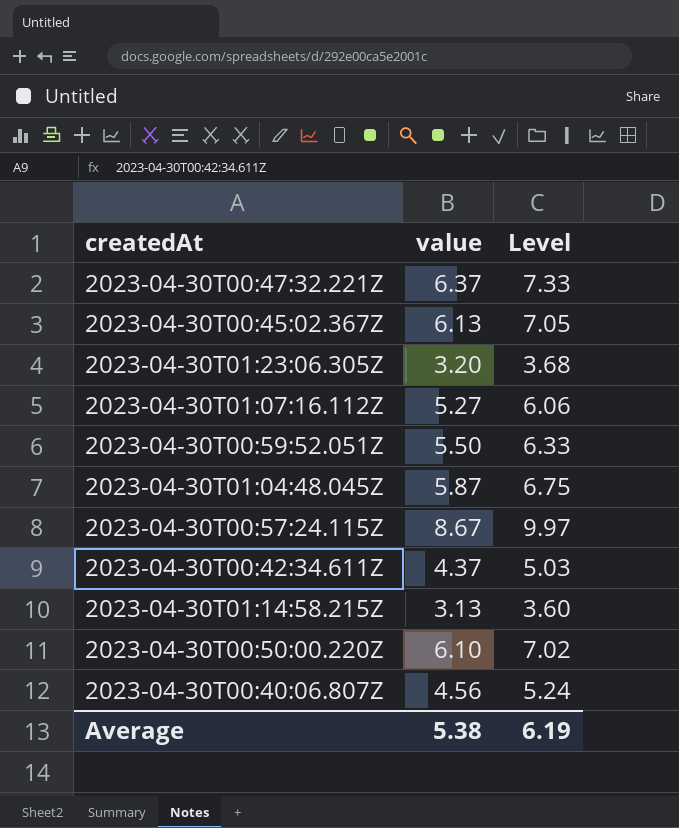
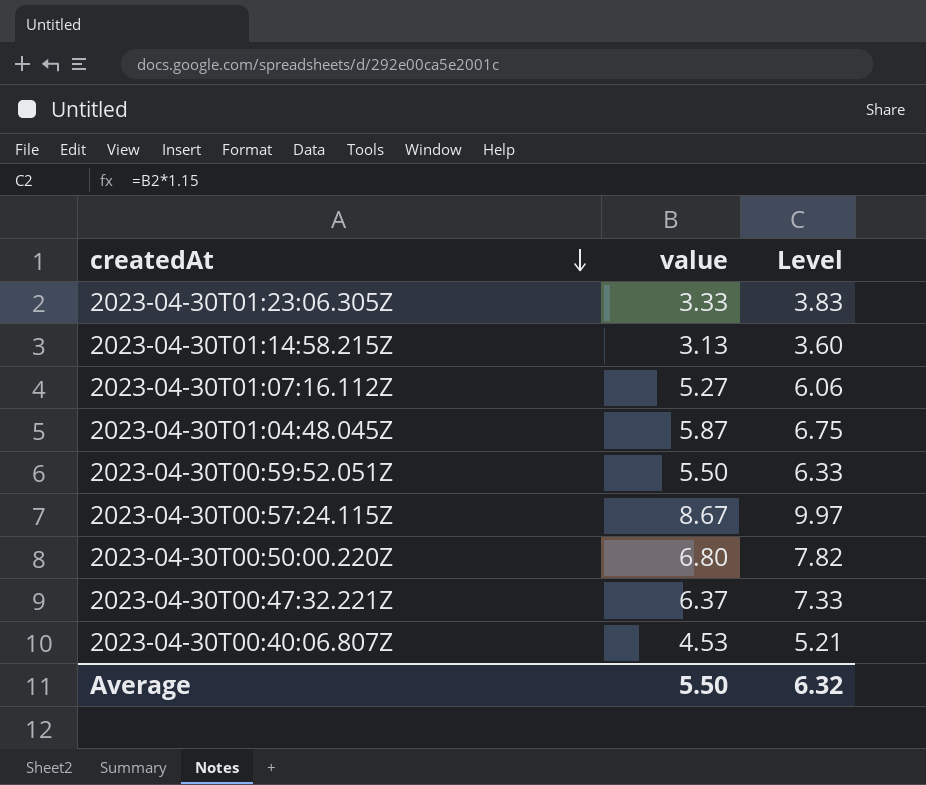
row order: none -> createdAt descending
row 2023-04-30T00:45:02.367Z: 6.13 | 7.05 -> none
row 2023-04-30T00:42:34.611Z: 4.37 | 5.03 -> none
2023-04-30T01:23:06.305Z | value: 3.20 -> 3.33
2023-04-30T01:23:06.305Z | Level: 3.68 -> 3.83
2023-04-30T00:50:00.220Z | value: 6.10 -> 6.80
2023-04-30T00:50:00.220Z | Level: 7.02 -> 7.82
2023-04-30T00:40:06.807Z | value: 4.56 -> 4.53
2023-04-30T00:40:06.807Z | Level: 5.24 -> 5.21
Average | value: 5.38 -> 5.50
Average | Level: 6.19 -> 6.32

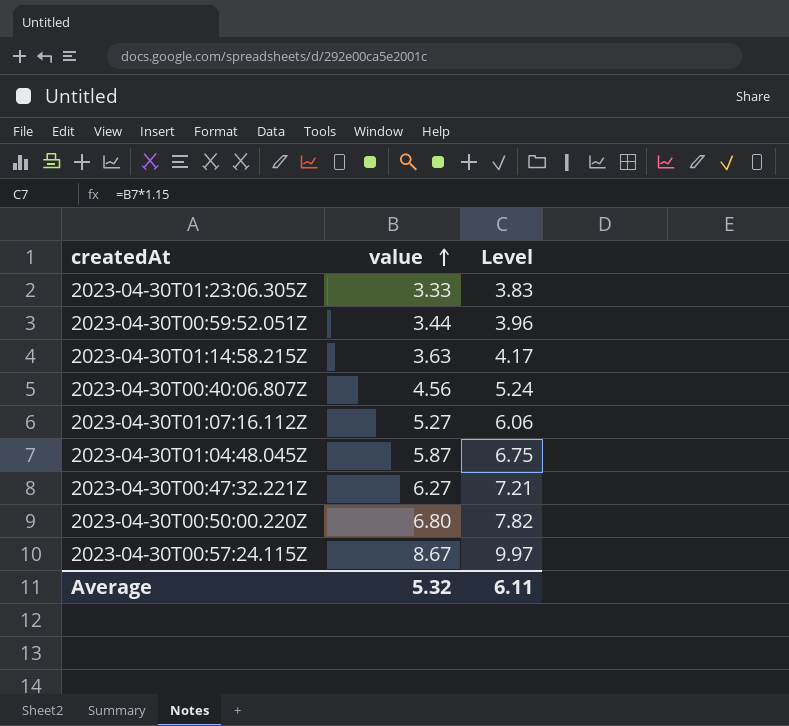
row order: createdAt descending -> value ascending
2023-04-30T00:59:52.051Z | value: 5.50 -> 3.44
2023-04-30T00:59:52.051Z | Level: 6.33 -> 3.96
2023-04-30T01:14:58.215Z | value: 3.13 -> 3.63
2023-04-30T01:14:58.215Z | Level: 3.60 -> 4.17
2023-04-30T00:40:06.807Z | value: 4.53 -> 4.56
2023-04-30T00:40:06.807Z | Level: 5.21 -> 5.24
2023-04-30T00:47:32.221Z | value: 6.37 -> 6.27
2023-04-30T00:47:32.221Z | Level: 7.33 -> 7.21
Average | value: 5.50 -> 5.32
Average | Level: 6.32 -> 6.11

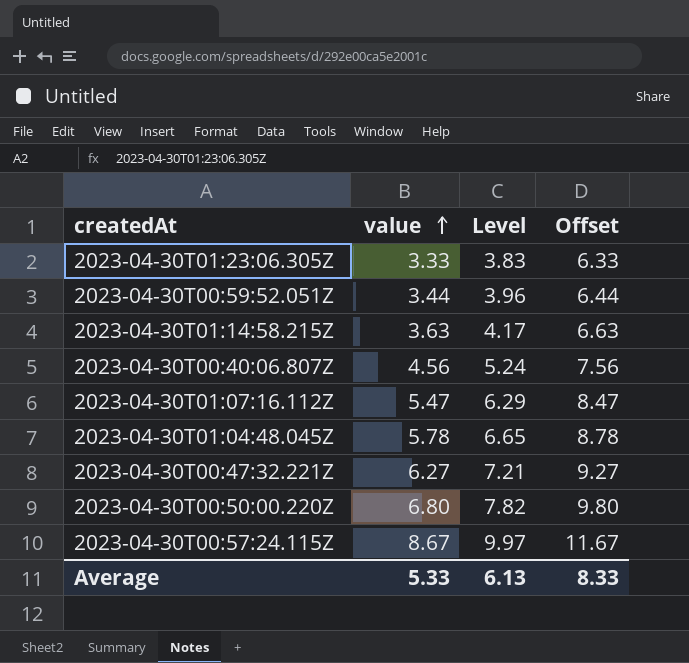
column Offset | formula: none -> [value] + 3
2023-04-30T01:07:16.112Z | value: 5.27 -> 5.47
2023-04-30T01:07:16.112Z | Level: 6.06 -> 6.29
2023-04-30T01:04:48.045Z | value: 5.87 -> 5.78
2023-04-30T01:04:48.045Z | Level: 6.75 -> 6.65
Average | value: 5.32 -> 5.33
Average | Level: 6.11 -> 6.13

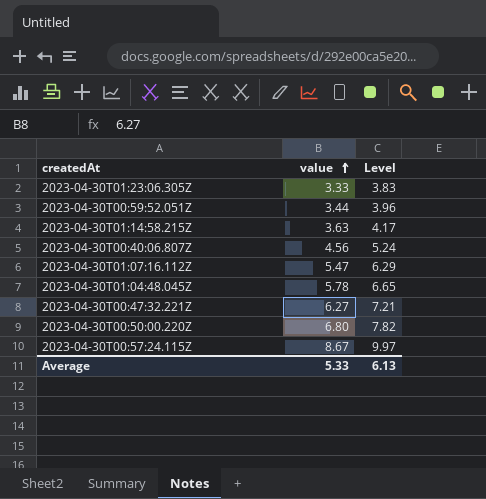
column Offset | formula: [value] + 3 -> none

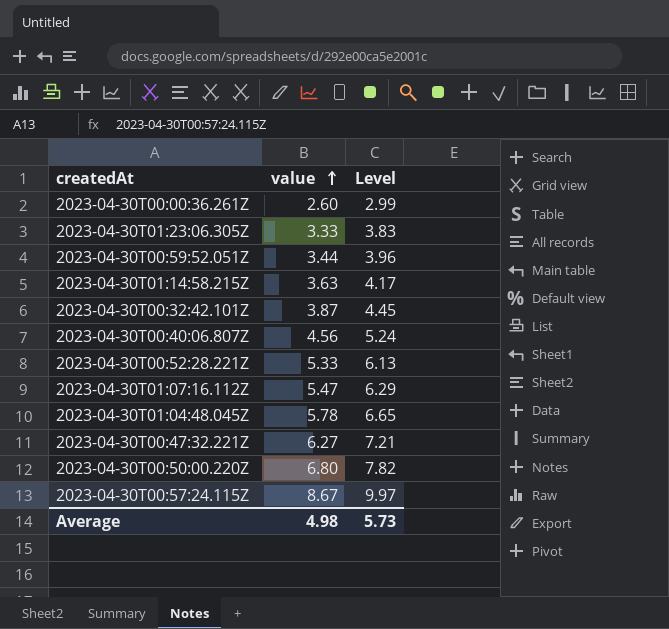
row 2023-04-30T00:00:36.261Z: none -> 2.60 | 2.99
row 2023-04-30T00:32:42.101Z: none -> 3.87 | 4.45
row 2023-04-30T00:52:28.221Z: none -> 5.33 | 6.13
Average | value: 5.33 -> 4.98
Average | Level: 6.13 -> 5.73

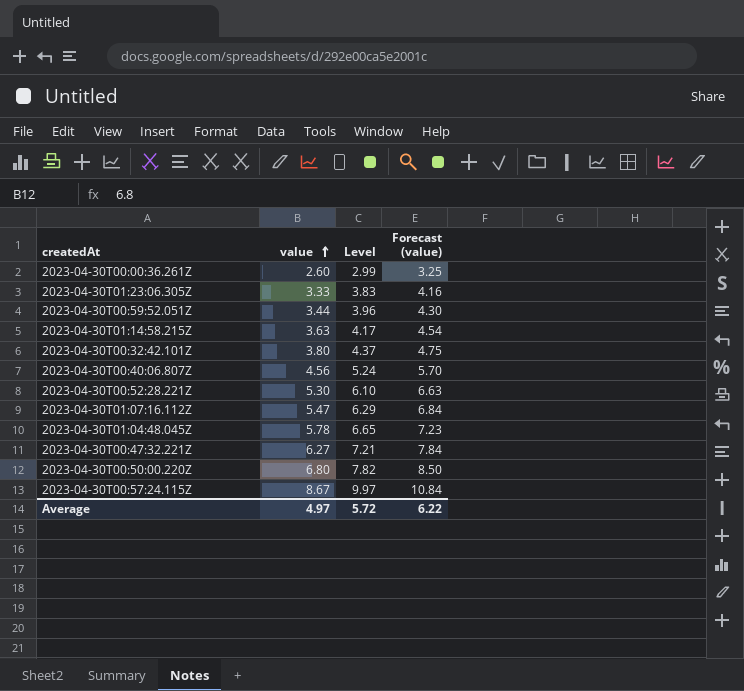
column Forecast (value) | formula: none -> [value] * 1.25
2023-04-30T00:32:42.101Z | value: 3.87 -> 3.80
2023-04-30T00:32:42.101Z | Level: 4.45 -> 4.37
2023-04-30T00:52:28.221Z | value: 5.33 -> 5.30
2023-04-30T00:52:28.221Z | Level: 6.13 -> 6.10
Average | value: 4.98 -> 4.97
Average | Level: 5.73 -> 5.72

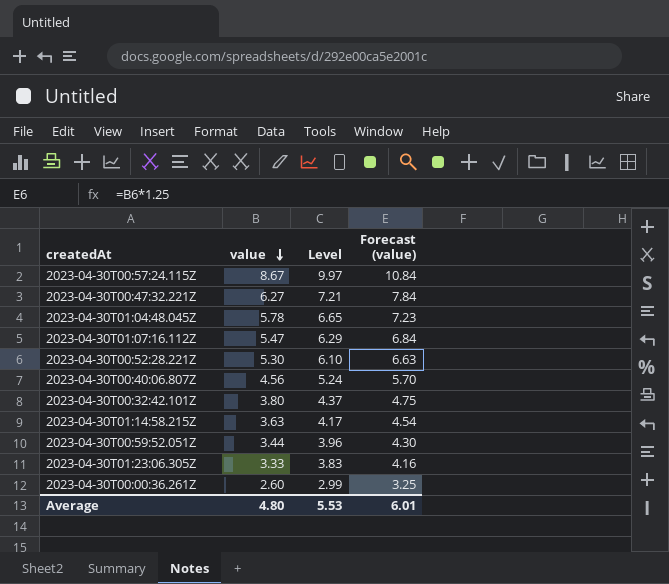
row order: value ascending -> value descending
row 2023-04-30T00:50:00.220Z: 6.80 | 7.82 | 8.50 -> none
Average | value: 4.97 -> 4.80
Average | Level: 5.72 -> 5.53
Average | Forecast (value): 6.22 -> 6.01

